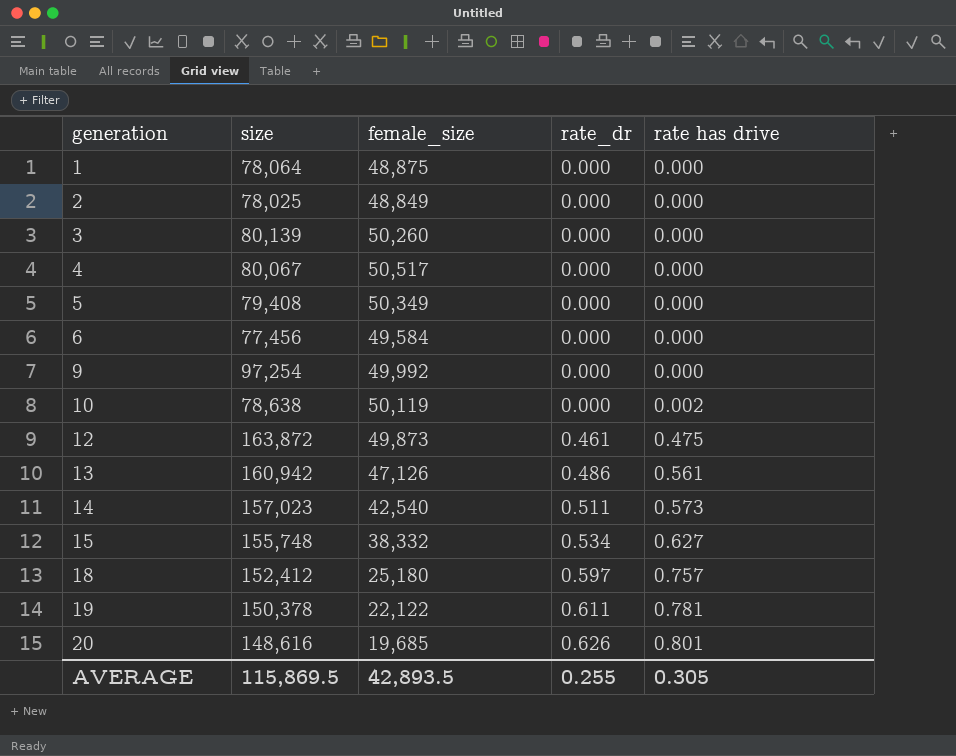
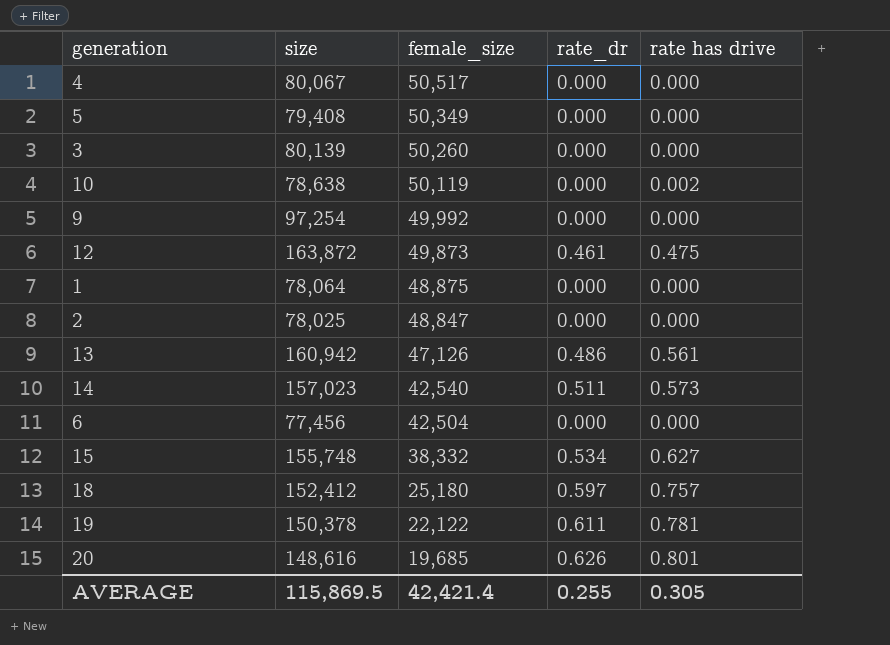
row order: generation ascending -> female_size descending
2 | female_size: 48,849 -> 48,847
6 | female_size: 49,584 -> 42,504
AVERAGE | female_size: 42,893.5 -> 42,421.4

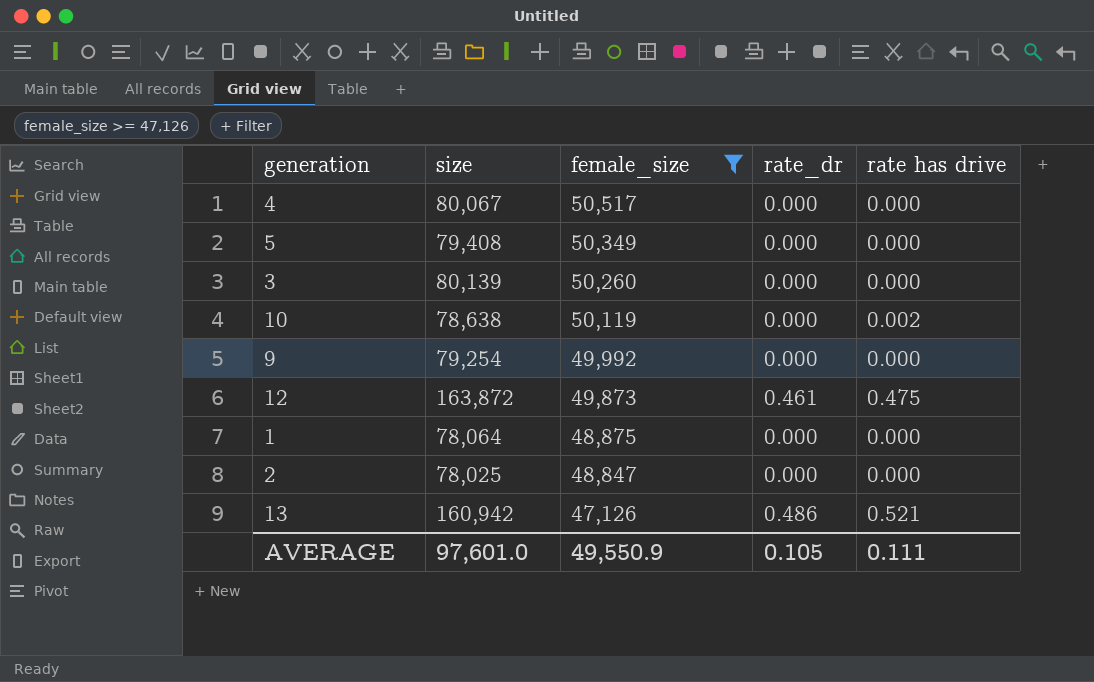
filter: none -> female_size >= 47,126
9 | size: 97,254 -> 79,254
13 | rate has drive: 0.561 -> 0.521
AVERAGE | size: 115,869.5 -> 97,601.0
AVERAGE | female_size: 42,421.4 -> 49,550.9
AVERAGE | rate_dr: 0.255 -> 0.105
AVERAGE | rate has drive: 0.305 -> 0.111

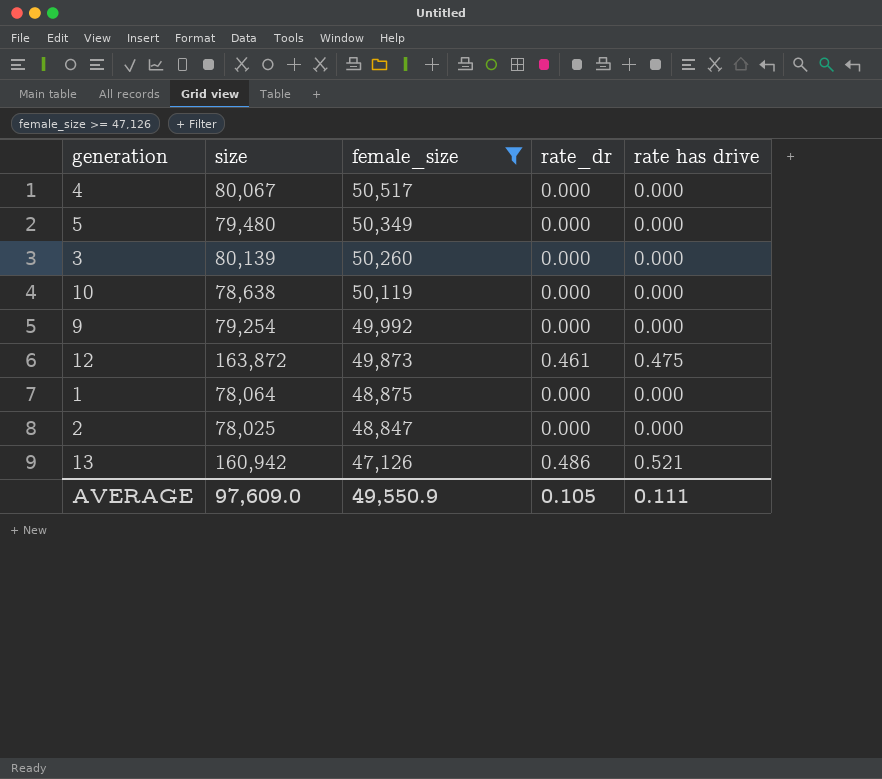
5 | size: 79,408 -> 79,480
10 | rate has drive: 0.002 -> 0.000
AVERAGE | size: 97,601.0 -> 97,609.0

